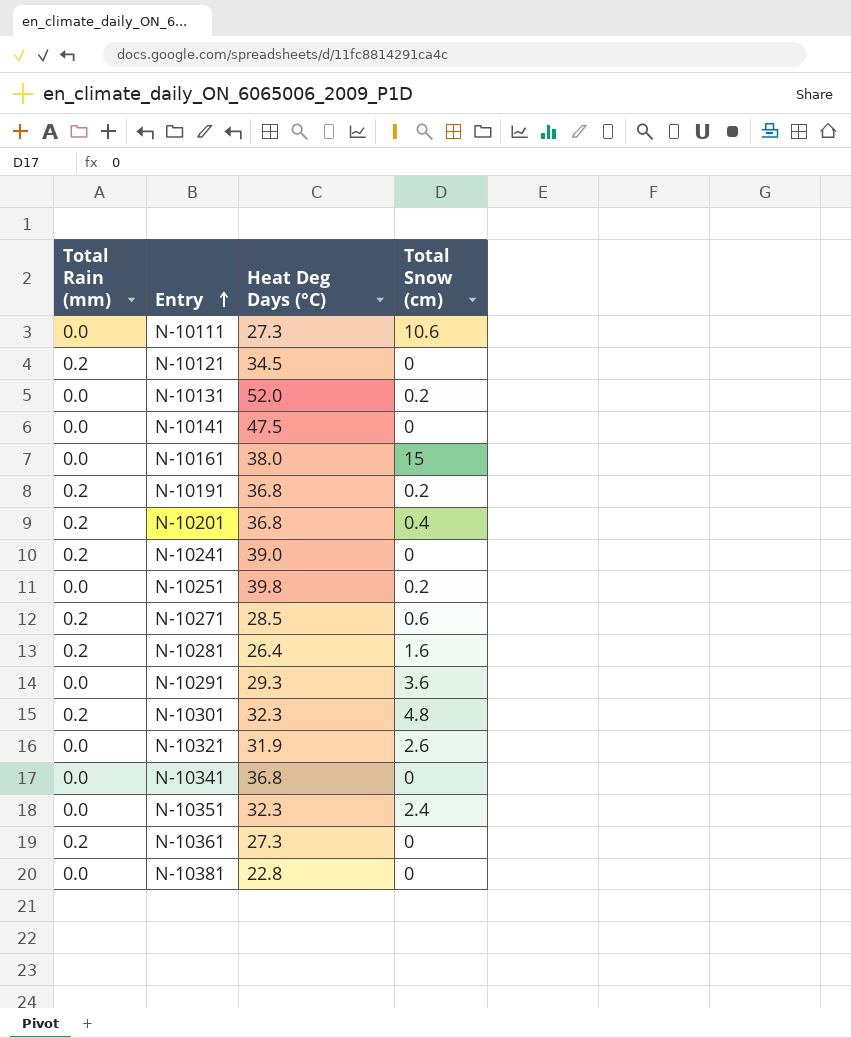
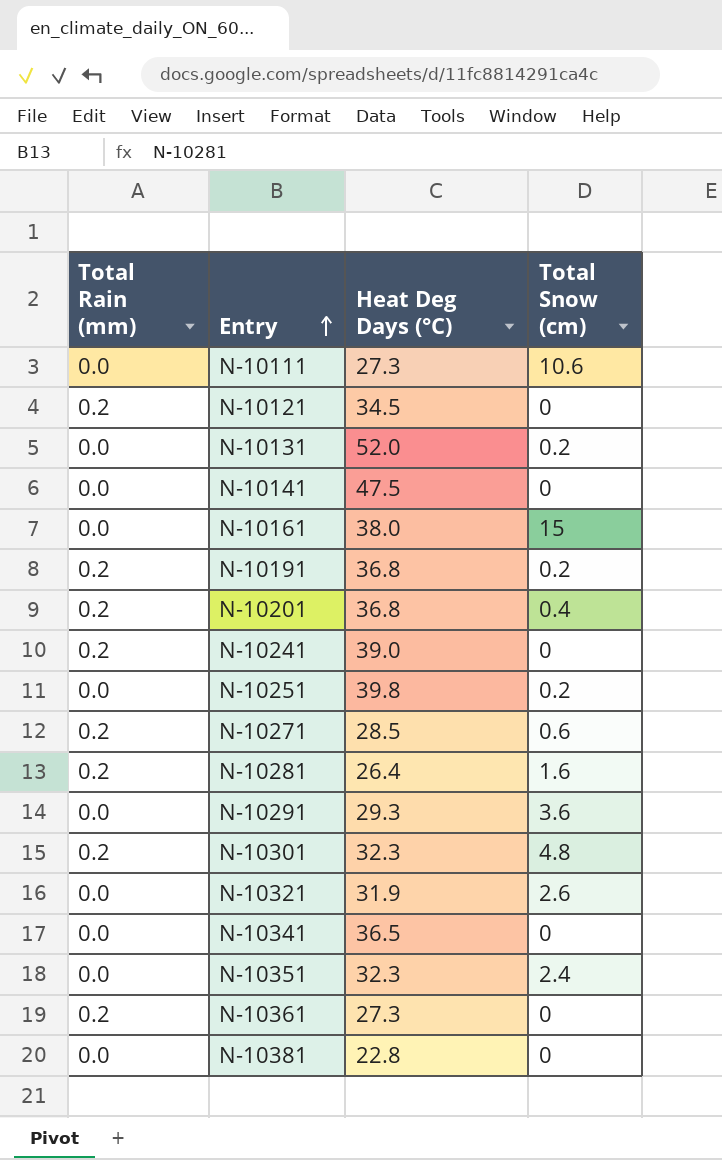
N-10341 | Heat Deg Days (°C): 36.8 -> 36.5

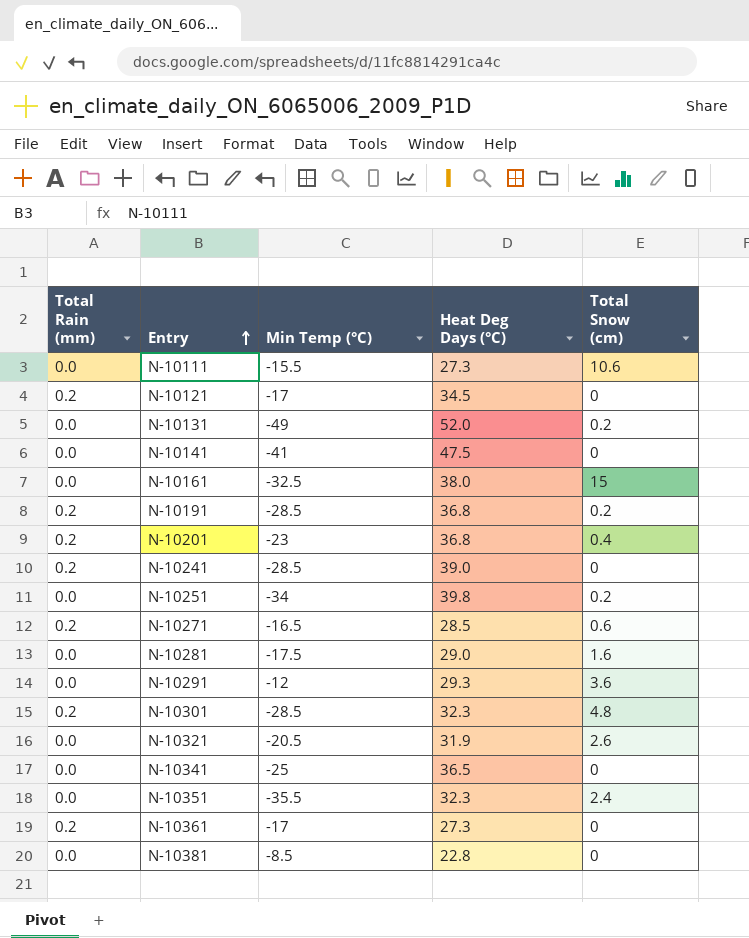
column Min Temp (°C) | position: none -> 3
N-10281 | Total Rain (mm): 0.2 -> 0.0
N-10281 | Heat Deg Days (°C): 26.4 -> 29.0

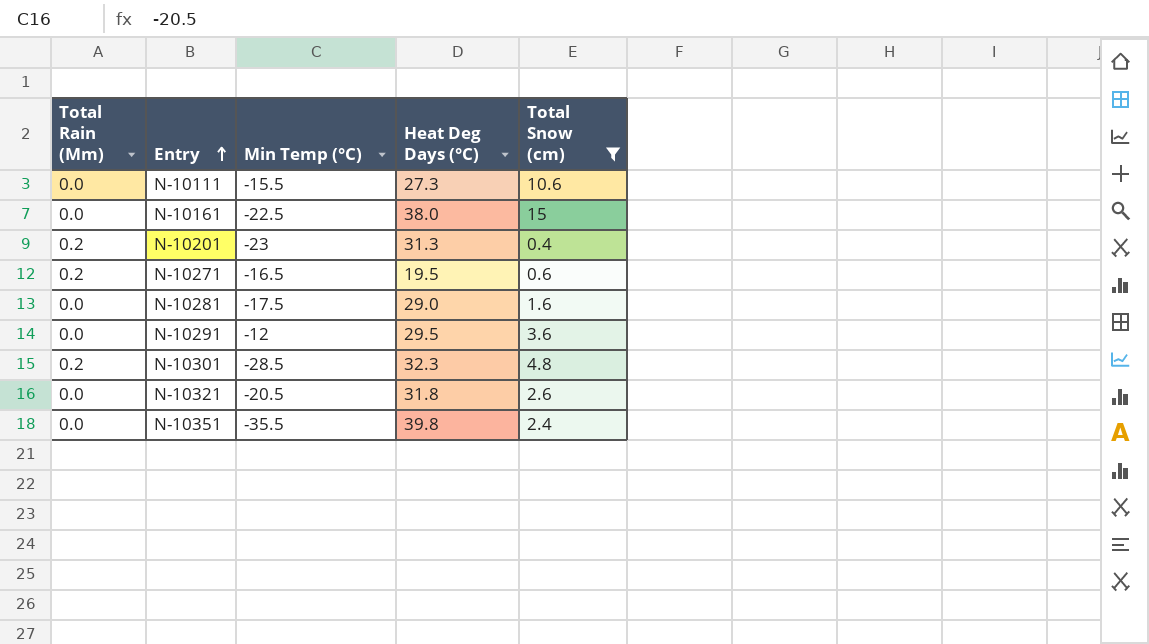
filter: none -> Total Snow (cm) >= 0.4
column name: Total Rain (mm) -> Total Rain (Mm)
N-10161 | Min Temp (°C): -32.5 -> -22.5
N-10201 | Heat Deg Days (°C): 36.8 -> 31.3
N-10271 | Heat Deg Days (°C): 28.5 -> 19.5
N-10291 | Heat Deg Days (°C): 29.3 -> 29.5
N-10321 | Heat Deg Days (°C): 31.9 -> 31.8
N-10351 | Heat Deg Days (°C): 32.3 -> 39.8

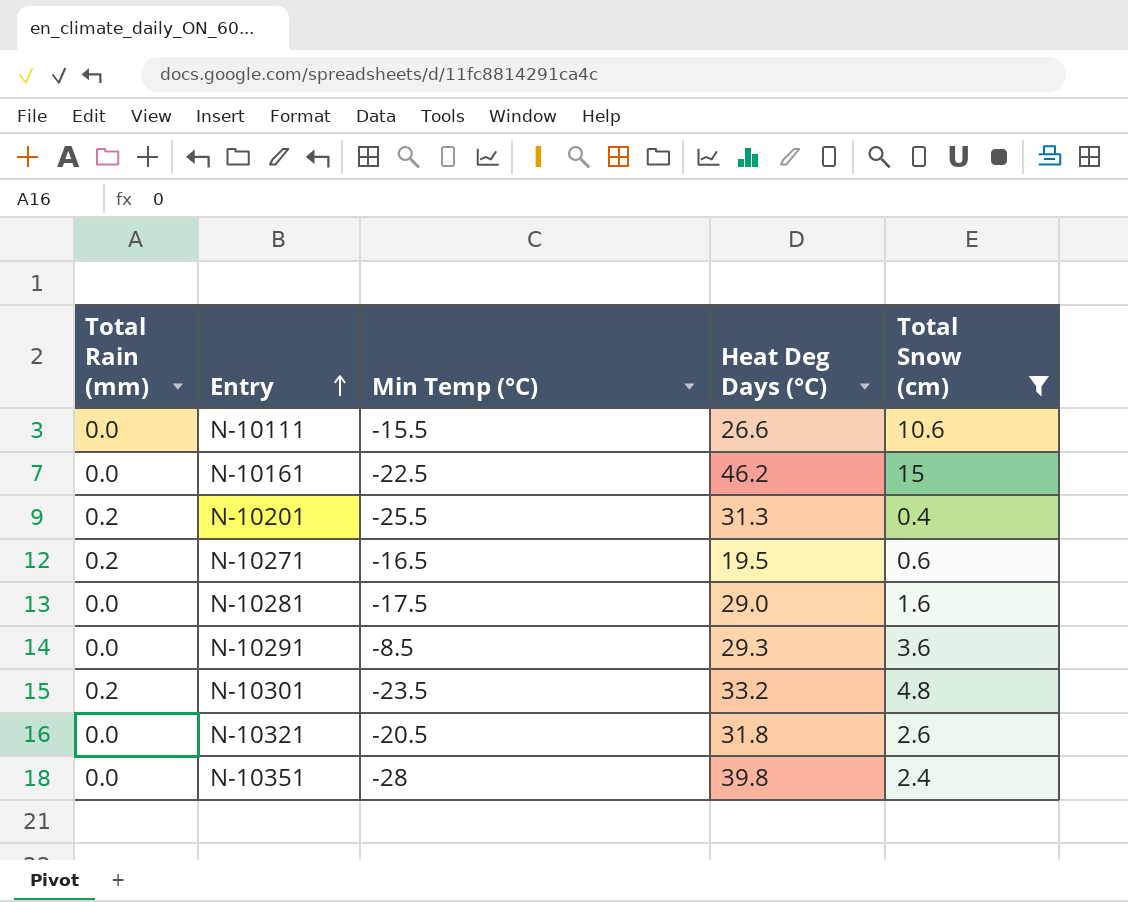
column name: Total Rain (Mm) -> Total Rain (mm)
N-10111 | Heat Deg Days (°C): 27.3 -> 26.6
N-10161 | Heat Deg Days (°C): 38.0 -> 46.2
N-10201 | Min Temp (°C): -23 -> -25.5
N-10291 | Min Temp (°C): -12 -> -8.5
N-10291 | Heat Deg Days (°C): 29.5 -> 29.3
N-10301 | Min Temp (°C): -28.5 -> -23.5
N-10301 | Heat Deg Days (°C): 32.3 -> 33.2
N-10351 | Min Temp (°C): -35.5 -> -28

